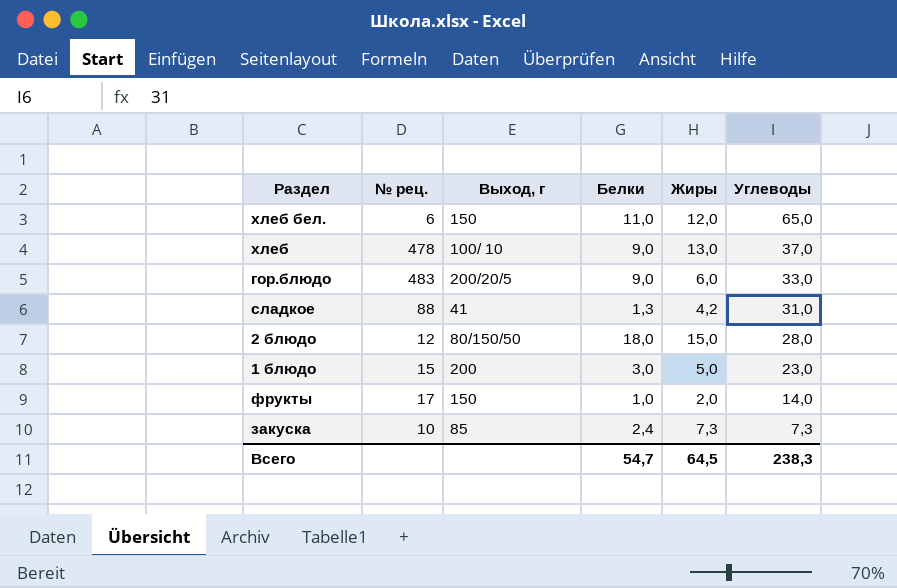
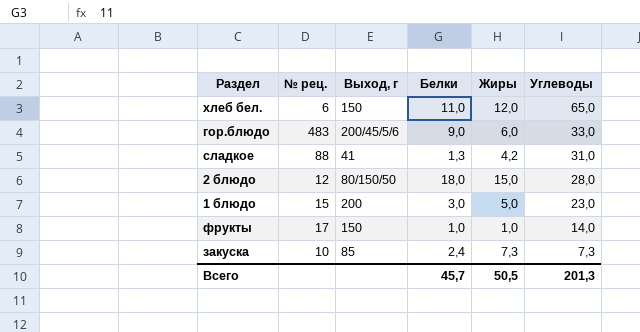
row хлеб: 478 | 100/ 10 | 9,0 | 13,0 | 37,0 -> none
гор.блюдо | Выход, г: 200/20/5 -> 200/45/5/6
фрукты | Жиры: 2,0 -> 1,0
Всего | Белки: 54,7 -> 45,7
Всего | Жиры: 64,5 -> 50,5
Всего | Углеводы: 238,3 -> 201,3

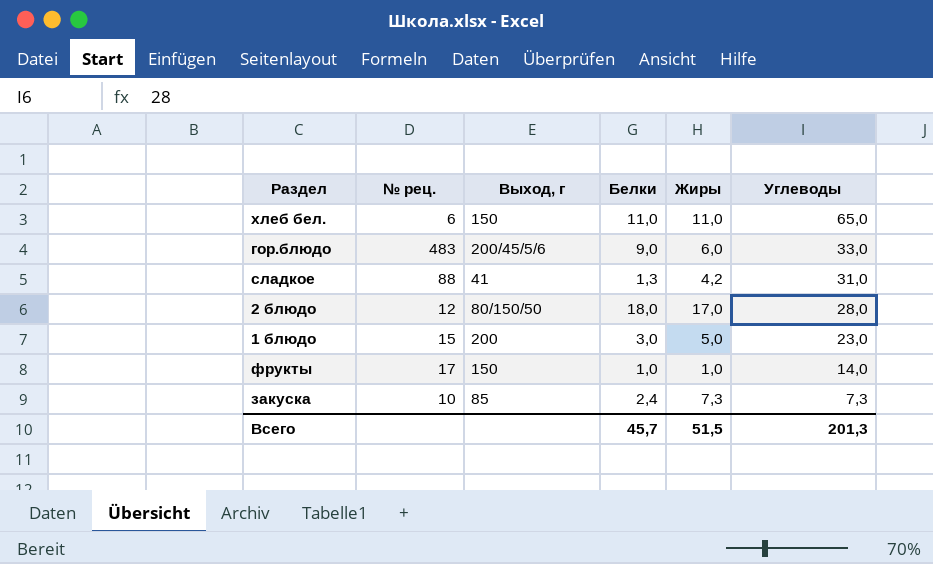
хлеб бел. | Жиры: 12,0 -> 11,0
2 блюдо | Жиры: 15,0 -> 17,0
Всего | Жиры: 50,5 -> 51,5

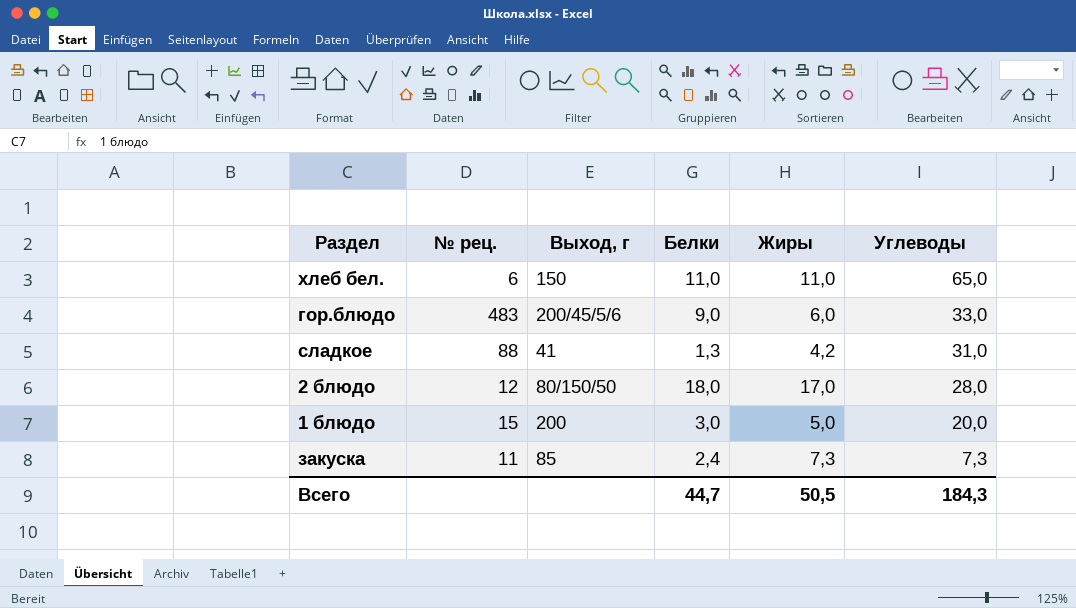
row фрукты: 17 | 150 | 1,0 | 1,0 | 14,0 -> none
1 блюдо | Углеводы: 23,0 -> 20,0
закуска | № рец.: 10 -> 11
Всего | Белки: 45,7 -> 44,7
Всего | Жиры: 51,5 -> 50,5
Всего | Углеводы: 201,3 -> 184,3

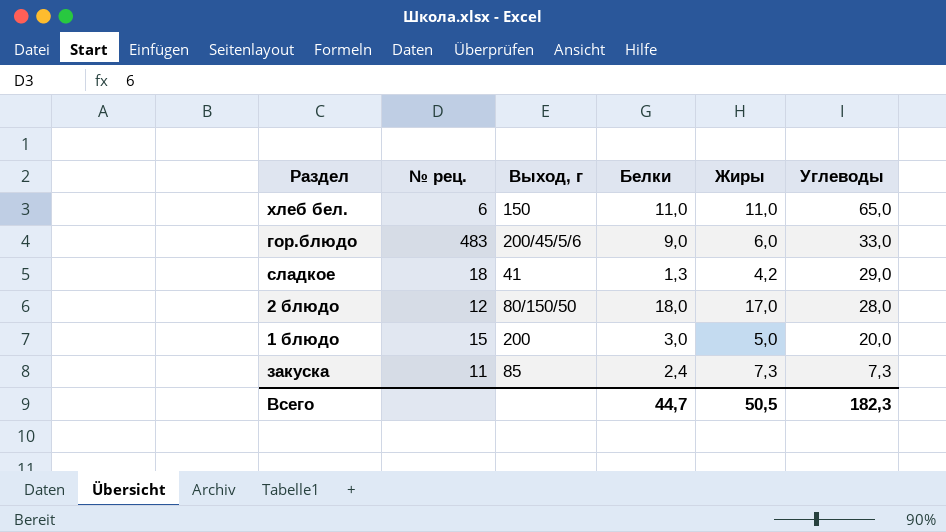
сладкое | № рец.: 88 -> 18
сладкое | Углеводы: 31,0 -> 29,0
Всего | Углеводы: 184,3 -> 182,3

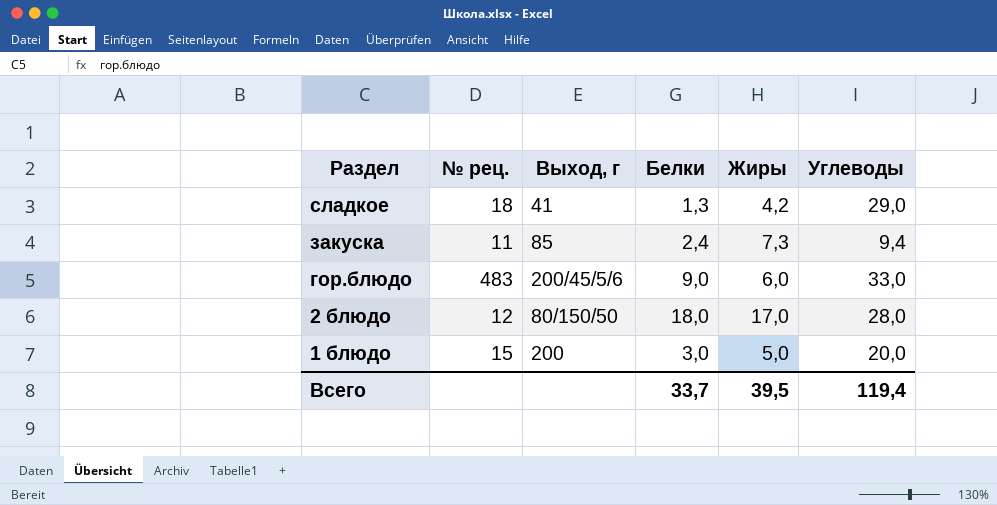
row order: Углеводы descending -> Раздел descending
row хлеб бел.: 6 | 150 | 11,0 | 11,0 | 65,0 -> none
закуска | Углеводы: 7,3 -> 9,4
Всего | Белки: 44,7 -> 33,7
Всего | Жиры: 50,5 -> 39,5
Всего | Углеводы: 182,3 -> 119,4

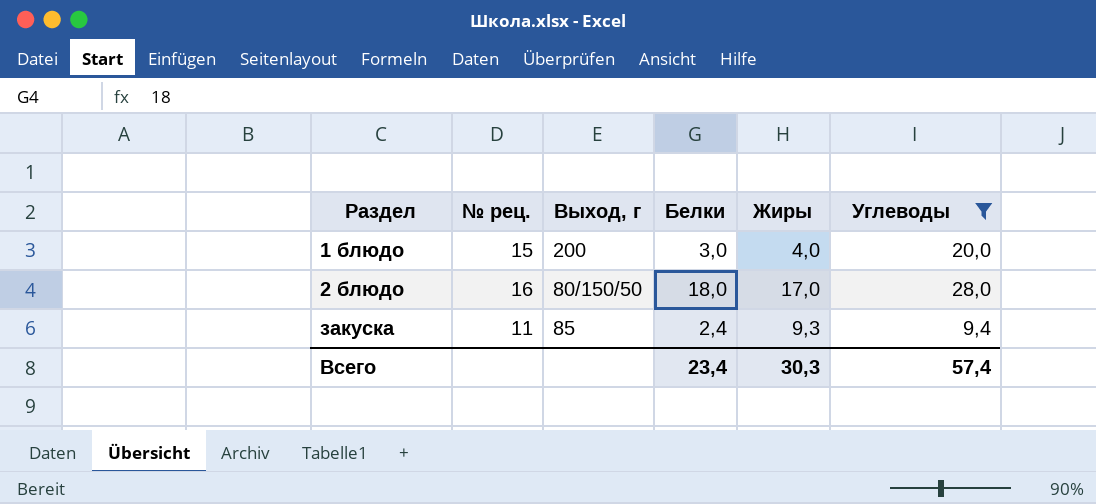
filter: none -> Углеводы <= 28,0
row order: Раздел descending -> Раздел ascending
1 блюдо | Жиры: 5,0 -> 4,0
2 блюдо | № рец.: 12 -> 16
закуска | Жиры: 7,3 -> 9,3
Всего | Белки: 33,7 -> 23,4
Всего | Жиры: 39,5 -> 30,3
Всего | Углеводы: 119,4 -> 57,4

